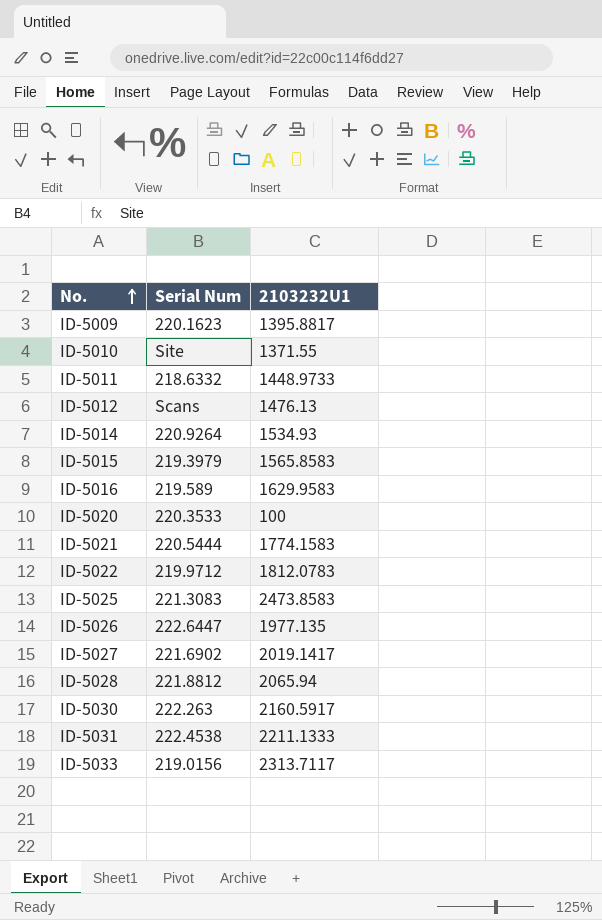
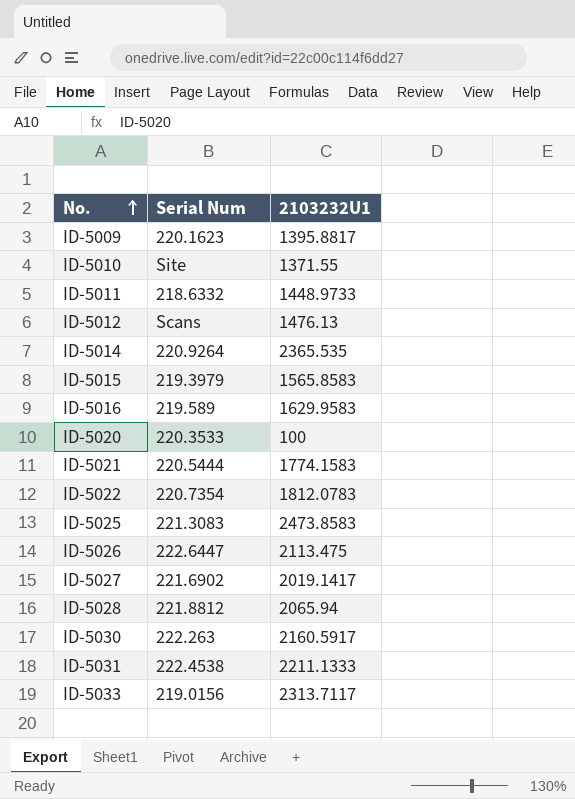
ID-5014 | 2103232U1: 1534.93 -> 2365.535
ID-5022 | Serial Num: 219.9712 -> 220.7354
ID-5026 | 2103232U1: 1977.135 -> 2113.475

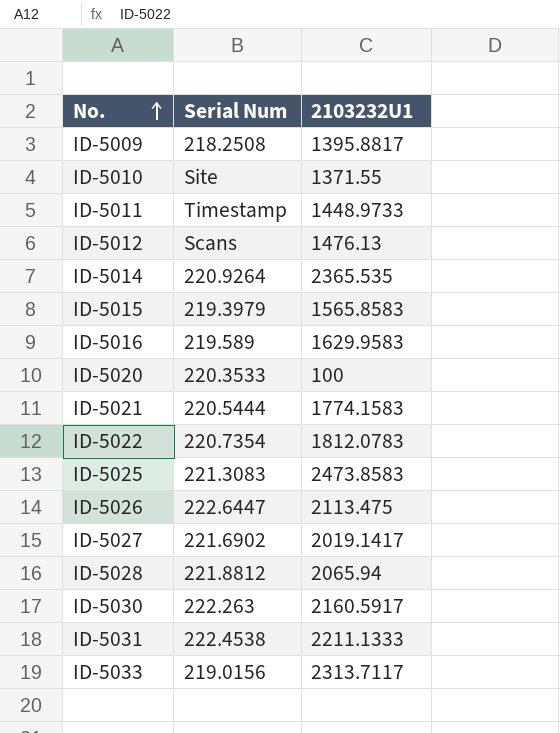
ID-5009 | Serial Num: 220.1623 -> 218.2508
ID-5011 | Serial Num: 218.6332 -> Timestamp

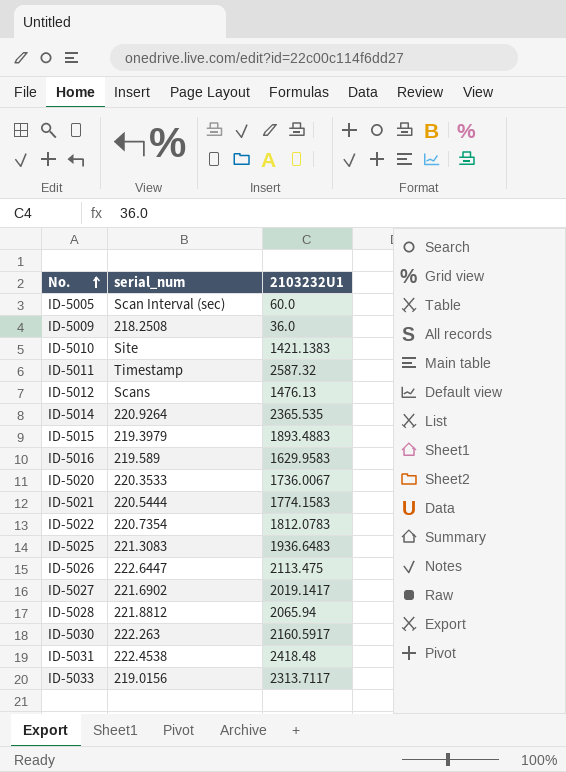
column name: Serial Num -> serial_num
row ID-5005: none -> Scan Interval (sec) | 60.0
ID-5009 | 2103232U1: 1395.8817 -> 36.0
ID-5010 | 2103232U1: 1371.55 -> 1421.1383
ID-5011 | 2103232U1: 1448.9733 -> 2587.32
ID-5015 | 2103232U1: 1565.8583 -> 1893.4883
ID-5020 | 2103232U1: 100 -> 1736.0067
ID-5025 | 2103232U1: 2473.8583 -> 1936.6483
ID-5031 | 2103232U1: 2211.1333 -> 2418.48

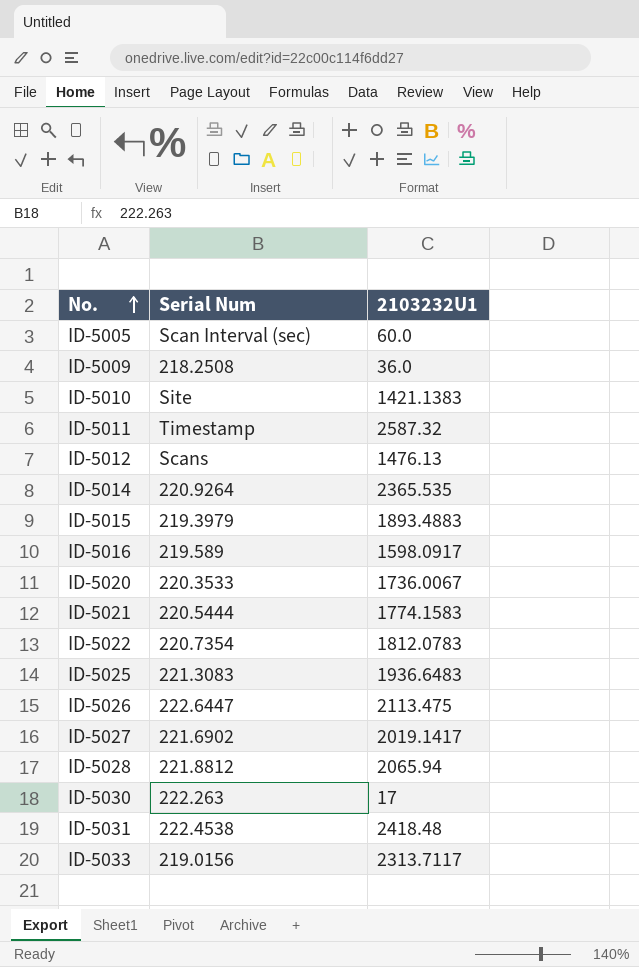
column name: serial_num -> Serial Num
ID-5016 | 2103232U1: 1629.9583 -> 1598.0917
ID-5030 | 2103232U1: 2160.5917 -> 17

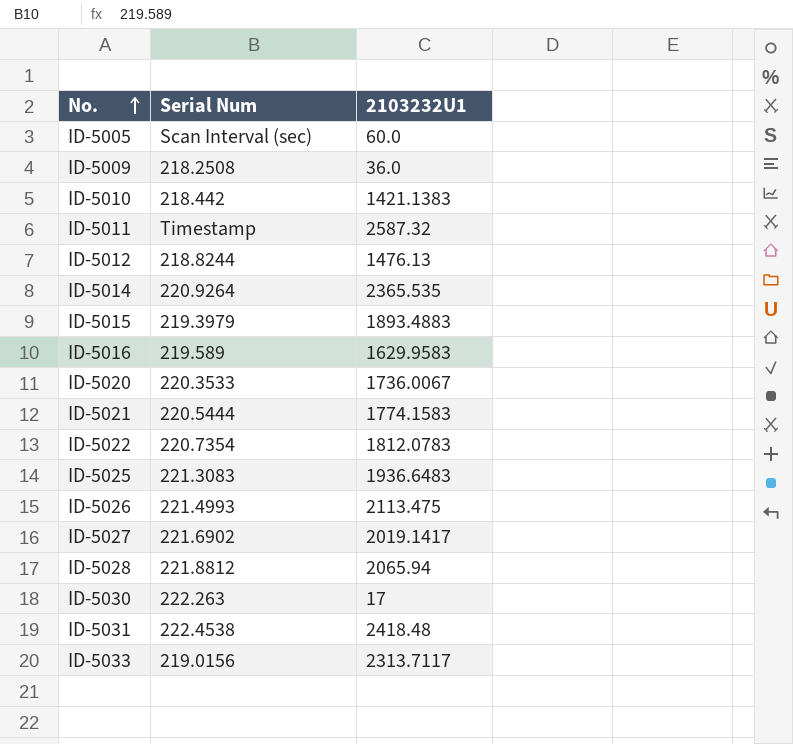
ID-5010 | Serial Num: Site -> 218.442
ID-5012 | Serial Num: Scans -> 218.8244
ID-5016 | 2103232U1: 1598.0917 -> 1629.9583
ID-5026 | Serial Num: 222.6447 -> 221.4993

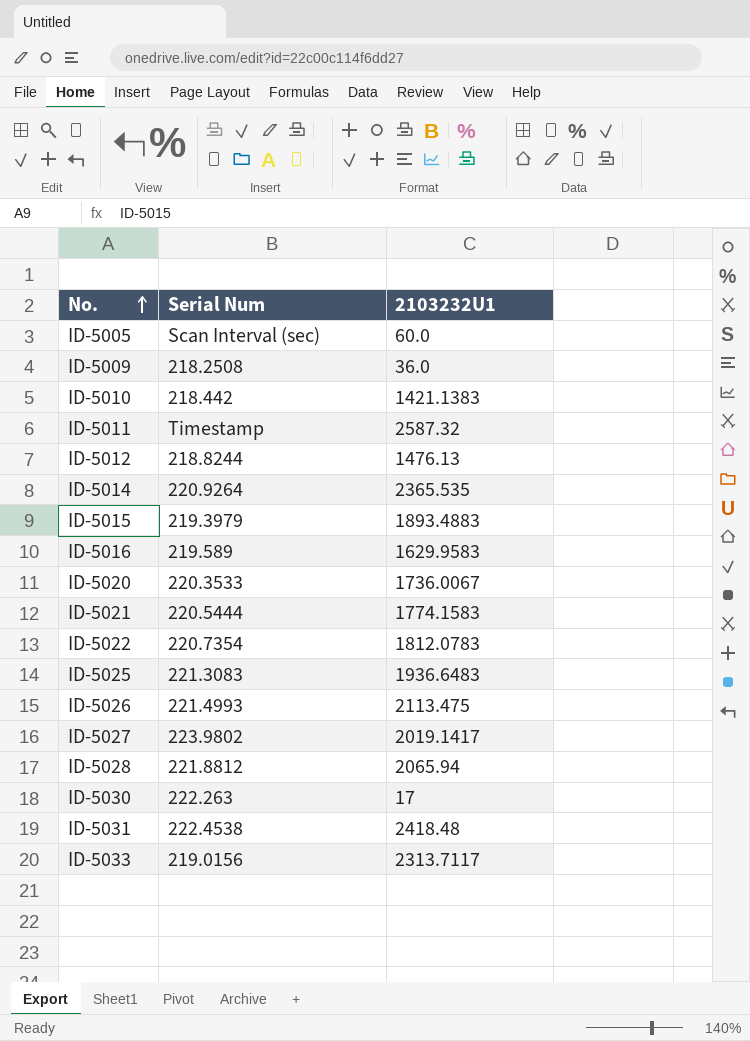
ID-5027 | Serial Num: 221.6902 -> 223.9802

